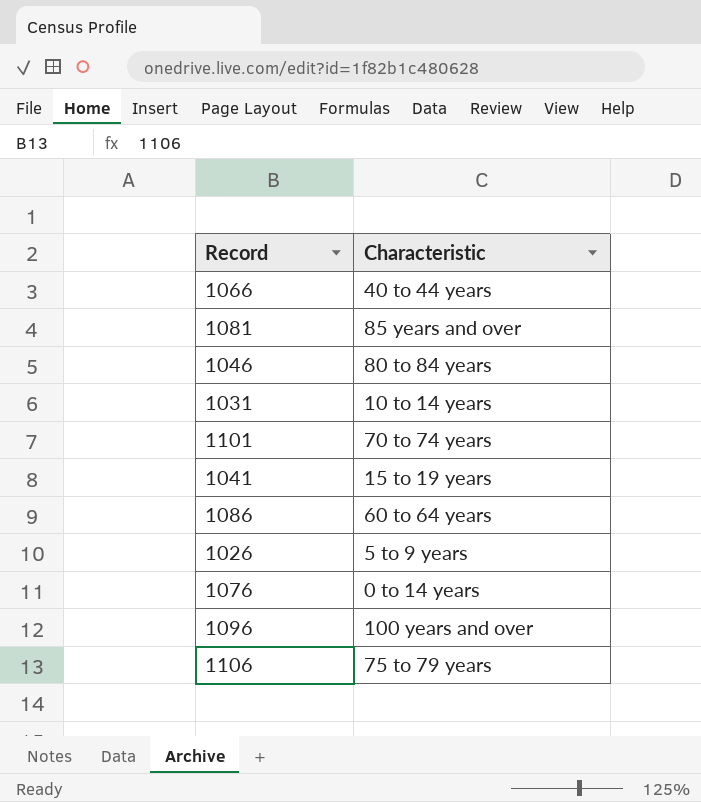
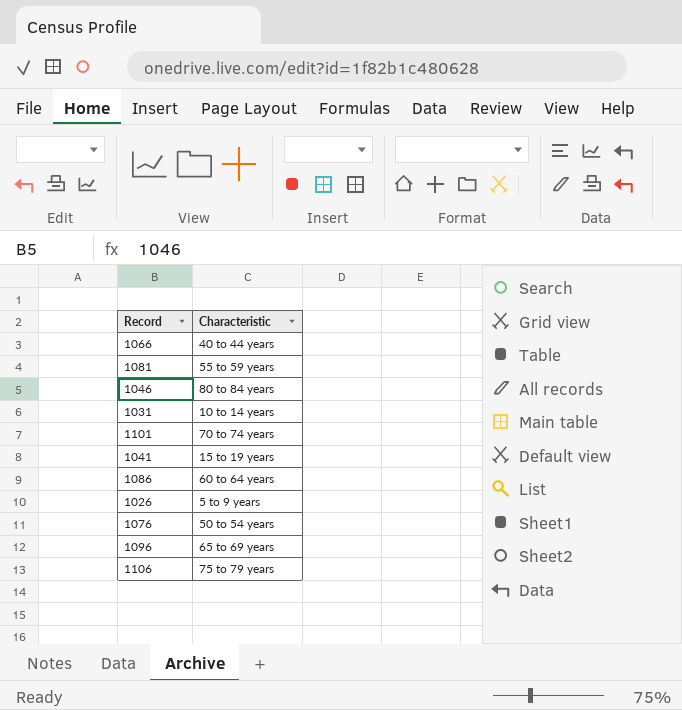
1081 | Characteristic: 85 years and over -> 55 to 59 years
1076 | Characteristic: 0 to 14 years -> 50 to 54 years
1096 | Characteristic: 100 years and over -> 65 to 69 years

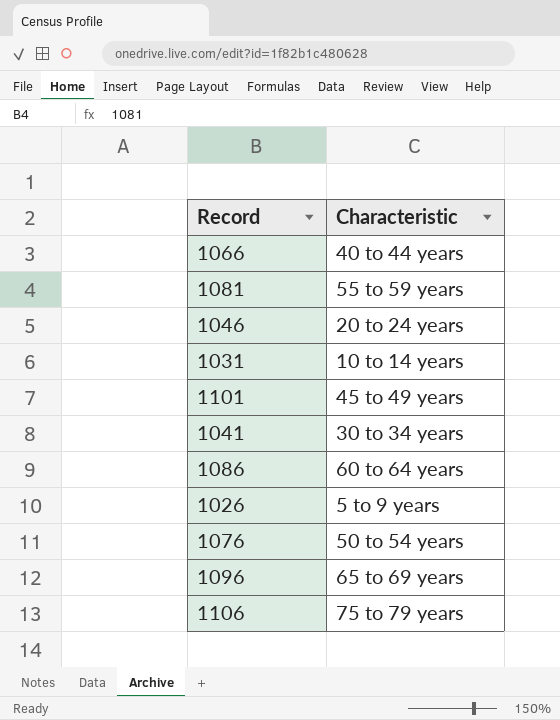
1046 | Characteristic: 80 to 84 years -> 20 to 24 years
1101 | Characteristic: 70 to 74 years -> 45 to 49 years
1041 | Characteristic: 15 to 19 years -> 30 to 34 years

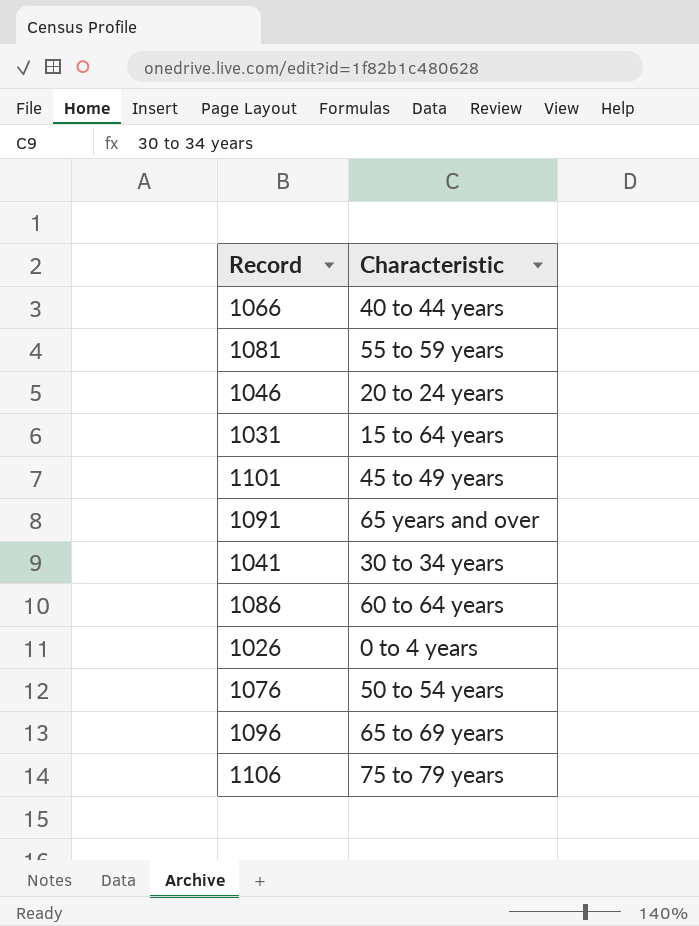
1031 | Characteristic: 10 to 14 years -> 15 to 64 years
row 1091: none -> 65 years and over
1026 | Characteristic: 5 to 9 years -> 0 to 4 years

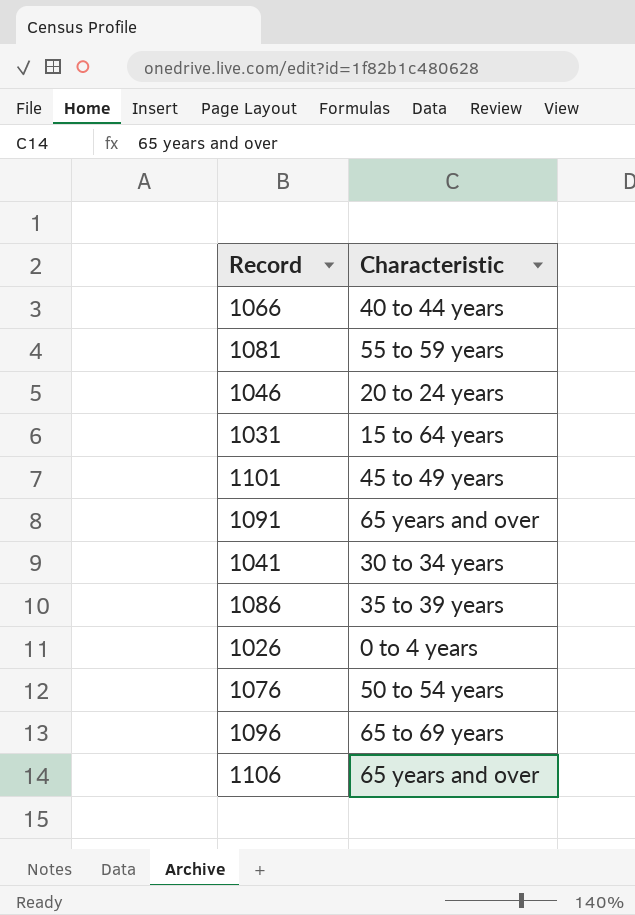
1086 | Characteristic: 60 to 64 years -> 35 to 39 years
1106 | Characteristic: 75 to 79 years -> 65 years and over

